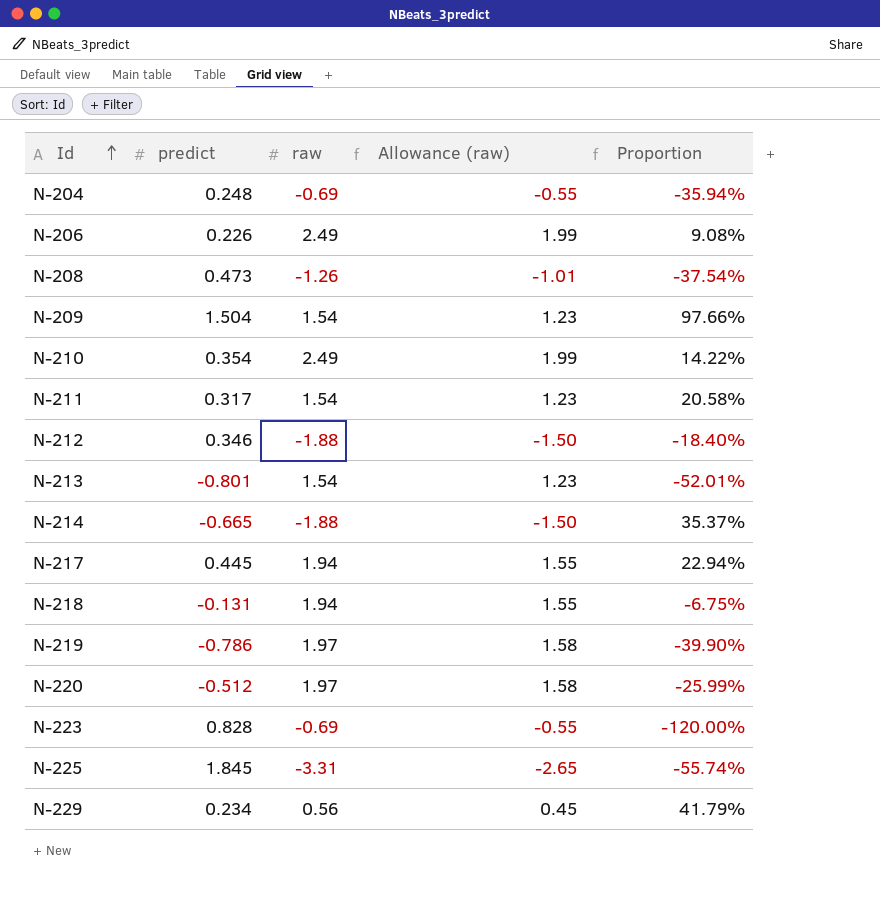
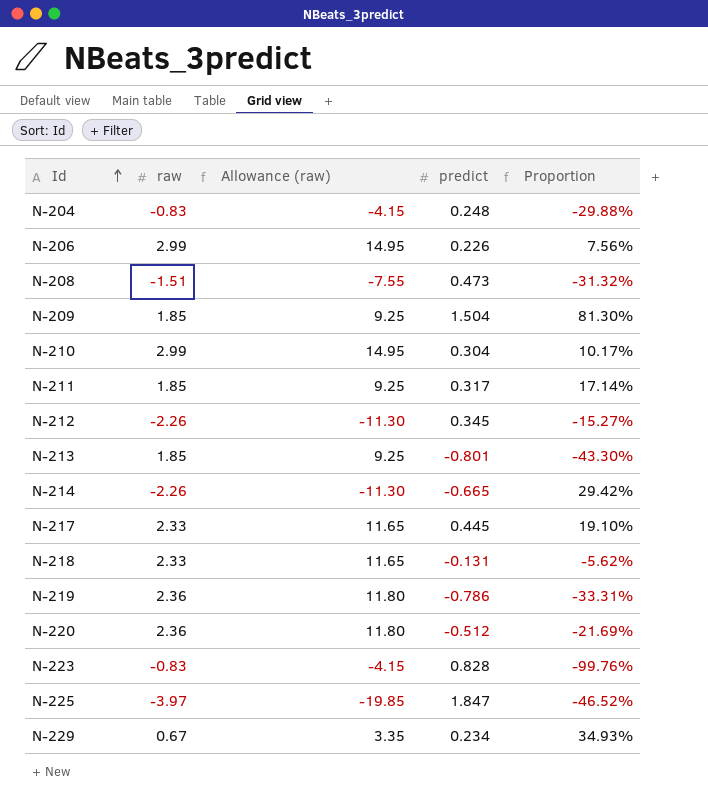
column Allowance (raw) | formula: [raw] * 0.8 -> [raw] * 5
column predict | position: 2 -> 4
N-204 | raw: -0.69 -> -0.83
N-204 | Proportion: -35.94% -> -29.88%
N-206 | raw: 2.49 -> 2.99
N-206 | Proportion: 9.08% -> 7.56%
N-208 | raw: -1.26 -> -1.51
N-208 | Proportion: -37.54% -> -31.32%
N-209 | raw: 1.54 -> 1.85
N-209 | Proportion: 97.66% -> 81.30%
N-210 | raw: 2.49 -> 2.99
N-210 | predict: 0.354 -> 0.304
N-210 | Proportion: 14.22% -> 10.17%
N-211 | raw: 1.54 -> 1.85
N-211 | Proportion: 20.58% -> 17.14%
N-212 | raw: -1.88 -> -2.26
N-212 | predict: 0.346 -> 0.345
N-212 | Proportion: -18.40% -> -15.27%
N-213 | raw: 1.54 -> 1.85
N-213 | Proportion: -52.01% -> -43.30%
N-214 | raw: -1.88 -> -2.26
N-214 | Proportion: 35.37% -> 29.42%
N-217 | raw: 1.94 -> 2.33
N-217 | Proportion: 22.94% -> 19.10%
N-218 | raw: 1.94 -> 2.33
N-218 | Proportion: -6.75% -> -5.62%
N-219 | raw: 1.97 -> 2.36
N-219 | Proportion: -39.90% -> -33.31%
N-220 | raw: 1.97 -> 2.36
N-220 | Proportion: -25.99% -> -21.69%
N-223 | raw: -0.69 -> -0.83
N-223 | Proportion: -120.00% -> -99.76%
N-225 | raw: -3.31 -> -3.97
N-225 | predict: 1.845 -> 1.847
N-225 | Proportion: -55.74% -> -46.52%
N-229 | raw: 0.56 -> 0.67
N-229 | Proportion: 41.79% -> 34.93%

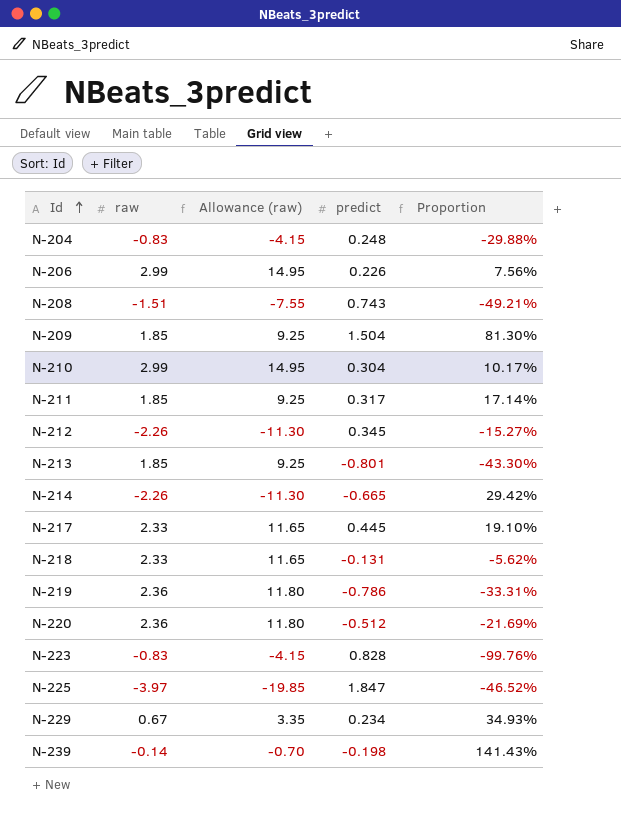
N-208 | predict: 0.473 -> 0.743
N-208 | Proportion: -31.32% -> -49.21%
row N-239: none -> -0.14 | -0.70 | -0.198 | 141.43%

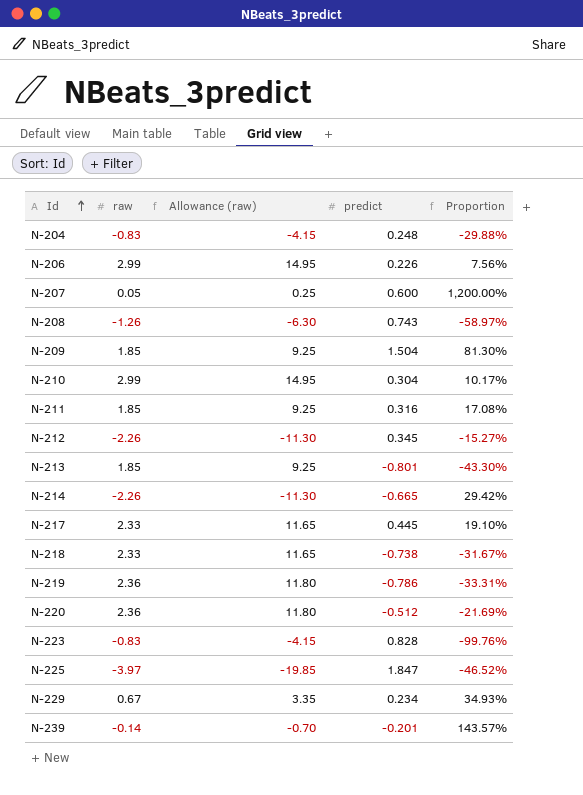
row N-207: none -> 0.05 | 0.25 | 0.600 | 1,200.00%
N-208 | raw: -1.51 -> -1.26
N-208 | Allowance (raw): -7.55 -> -6.30
N-208 | Proportion: -49.21% -> -58.97%
N-211 | predict: 0.317 -> 0.316
N-211 | Proportion: 17.14% -> 17.08%
N-218 | predict: -0.131 -> -0.738
N-218 | Proportion: -5.62% -> -31.67%
N-239 | predict: -0.198 -> -0.201
N-239 | Proportion: 141.43% -> 143.57%

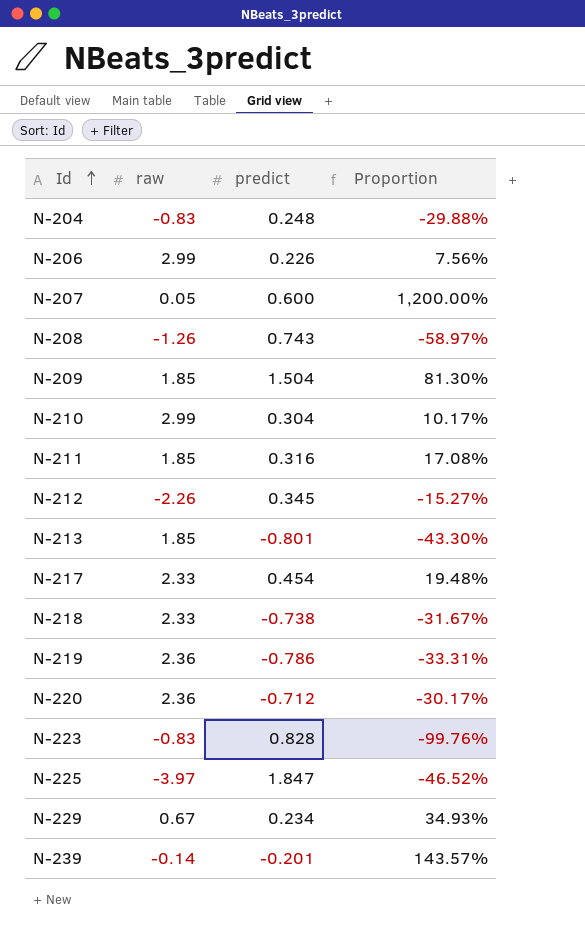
column Allowance (raw) | formula: [raw] * 5 -> none
row N-214: -2.26 | -11.30 | -0.665 | 29.42% -> none
N-217 | predict: 0.445 -> 0.454
N-217 | Proportion: 19.10% -> 19.48%
N-220 | predict: -0.512 -> -0.712
N-220 | Proportion: -21.69% -> -30.17%

